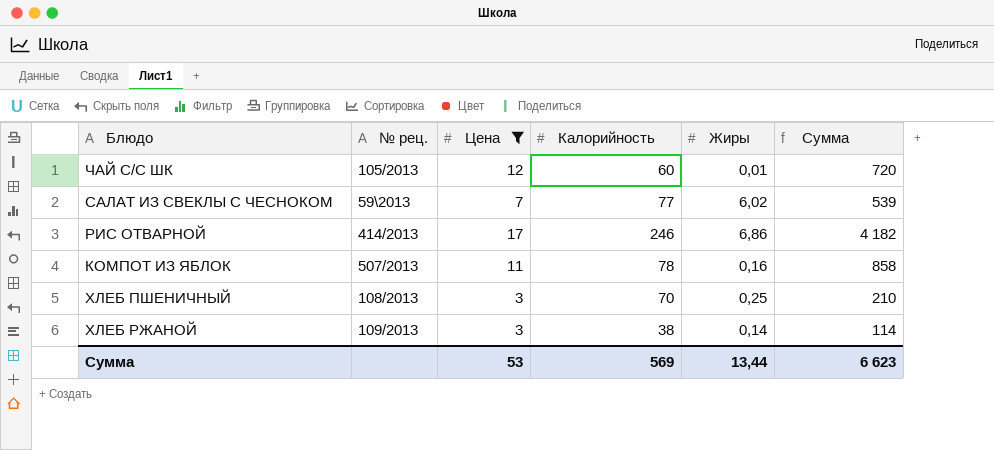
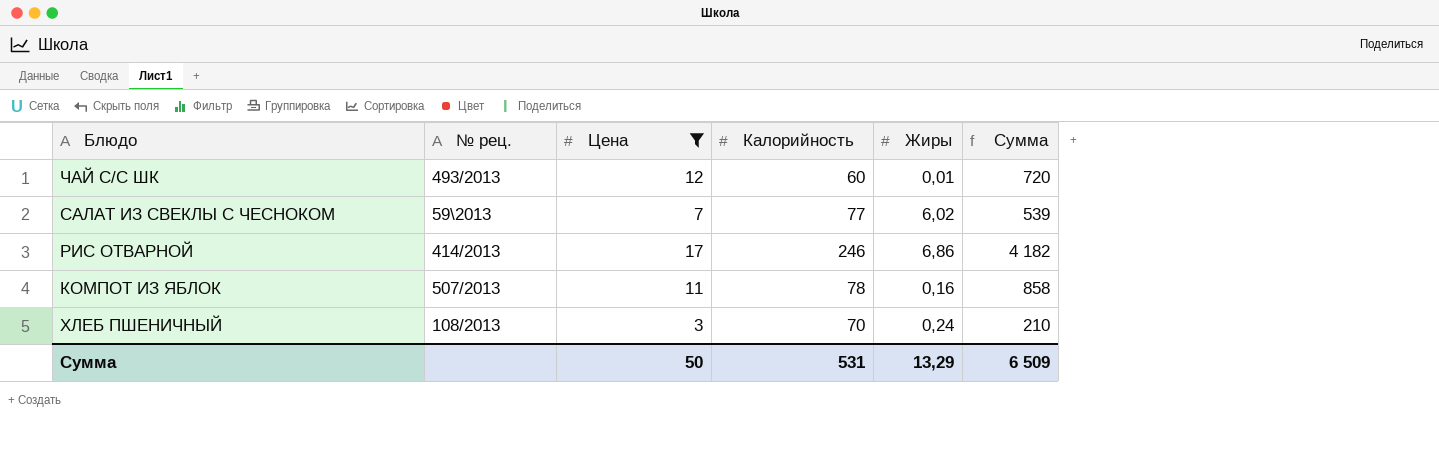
row ХЛЕБ РЖАНОЙ: 109/2013 | 3 | 38 | 0,14 | 114 -> none
ЧАЙ С/С ШК | № рец.: 105/2013 -> 493/2013
ХЛЕБ ПШЕНИЧНЫЙ | Жиры: 0,25 -> 0,24
Сумма | Цена: 53 -> 50
Сумма | Калорийность: 569 -> 531
Сумма | Жиры: 13,44 -> 13,29
Сумма | Сумма: 6 623 -> 6 509

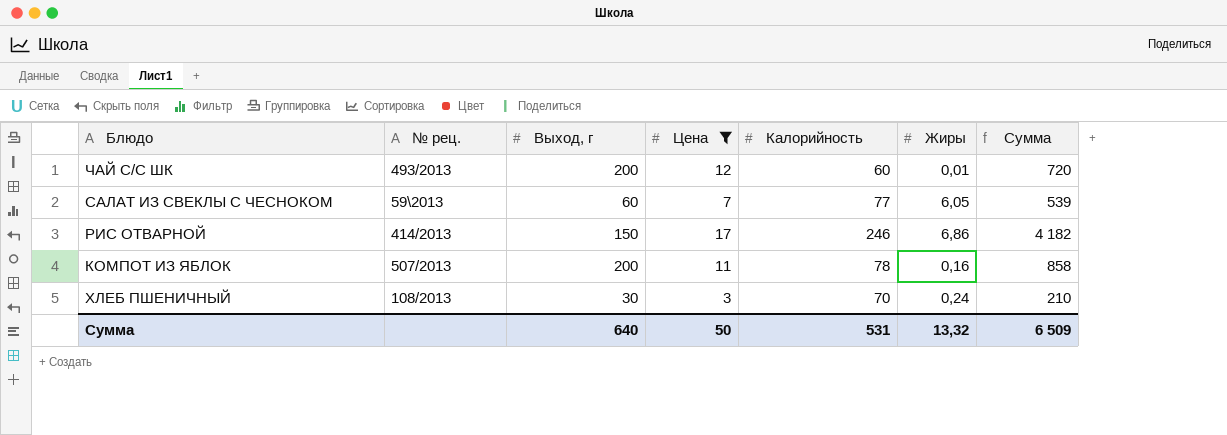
column Выход, г | position: none -> 3
САЛАТ ИЗ СВЕКЛЫ С ЧЕСНОКОМ | Жиры: 6,02 -> 6,05
Сумма | Жиры: 13,29 -> 13,32

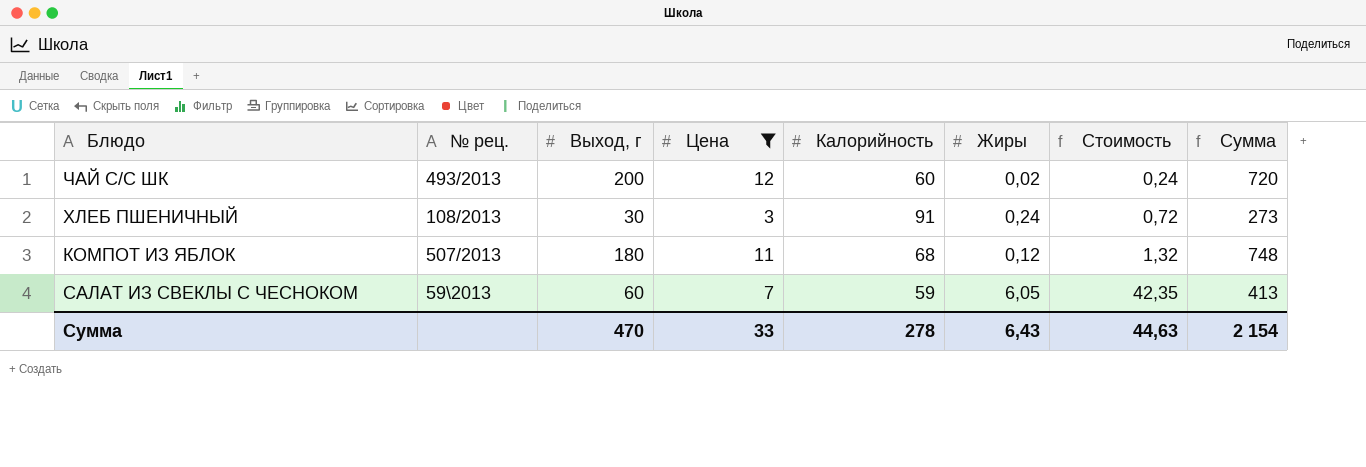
row order: none -> Стоимость ascending
column Стоимость | formula: none -> [Цена] * [Жиры]
row РИС ОТВАРНОЙ: 414/2013 | 150 | 17 | 246 | 6,86 | 4 182 -> none
ЧАЙ С/С ШК | Жиры: 0,01 -> 0,02
ХЛЕБ ПШЕНИЧНЫЙ | Калорийность: 70 -> 91
ХЛЕБ ПШЕНИЧНЫЙ | Сумма: 210 -> 273
КОМПОТ ИЗ ЯБЛОК | Выход, г: 200 -> 180
КОМПОТ ИЗ ЯБЛОК | Калорийность: 78 -> 68
КОМПОТ ИЗ ЯБЛОК | Жиры: 0,16 -> 0,12
КОМПОТ ИЗ ЯБЛОК | Сумма: 858 -> 748
САЛАТ ИЗ СВЕКЛЫ С ЧЕСНОКОМ | Калорийность: 77 -> 59
САЛАТ ИЗ СВЕКЛЫ С ЧЕСНОКОМ | Сумма: 539 -> 413
Сумма | Выход, г: 640 -> 470
Сумма | Цена: 50 -> 33
Сумма | Калорийность: 531 -> 278
Сумма | Жиры: 13,32 -> 6,43
Сумма | Сумма: 6 509 -> 2 154

